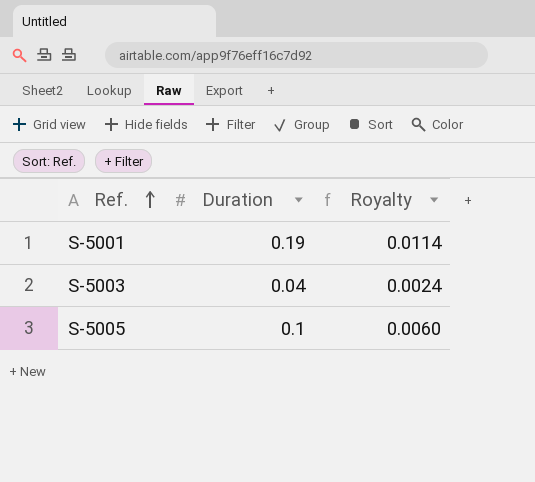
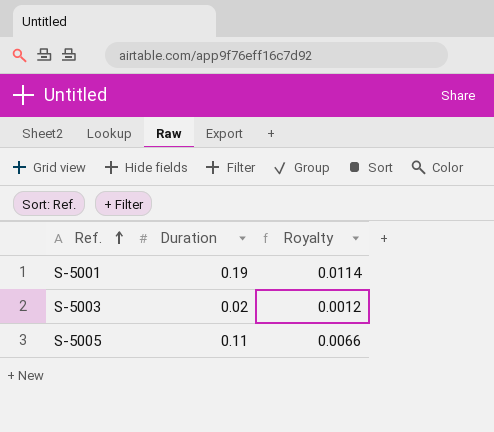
S-5003 | Duration: 0.04 -> 0.02
S-5003 | Royalty: 0.0024 -> 0.0012
S-5005 | Duration: 0.1 -> 0.11
S-5005 | Royalty: 0.0060 -> 0.0066

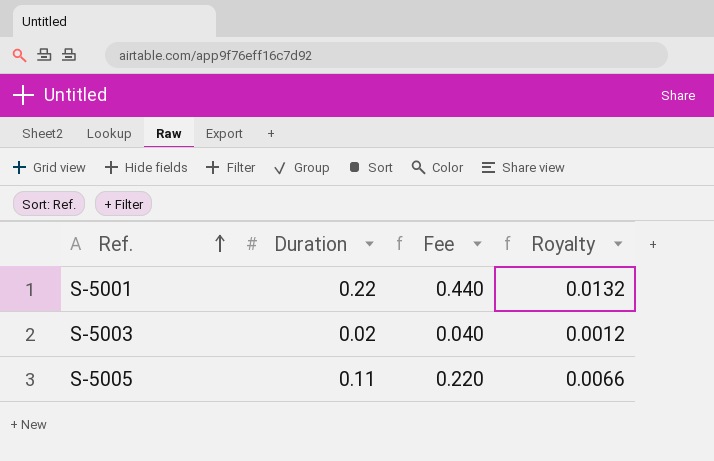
column Fee | formula: none -> [Duration] * 2
S-5001 | Duration: 0.19 -> 0.22
S-5001 | Royalty: 0.0114 -> 0.0132

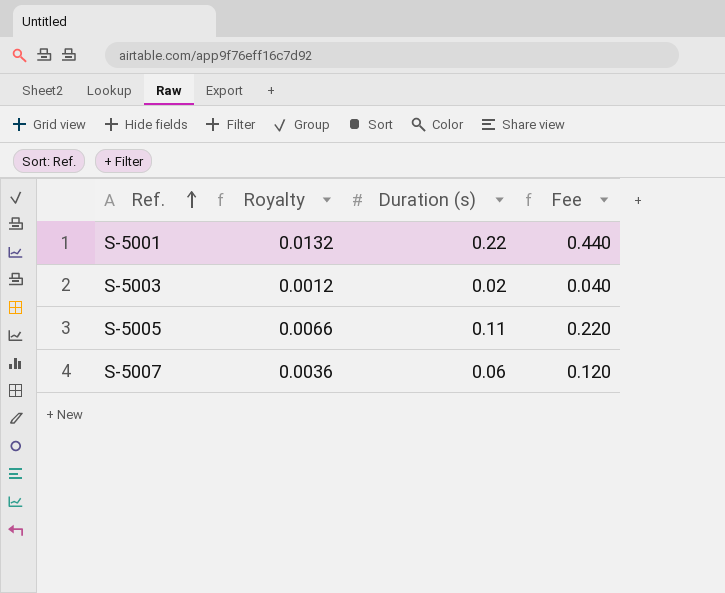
column Royalty | position: 4 -> 2
column name: Duration -> Duration (s)
row S-5007: none -> 0.0036 | 0.06 | 0.120

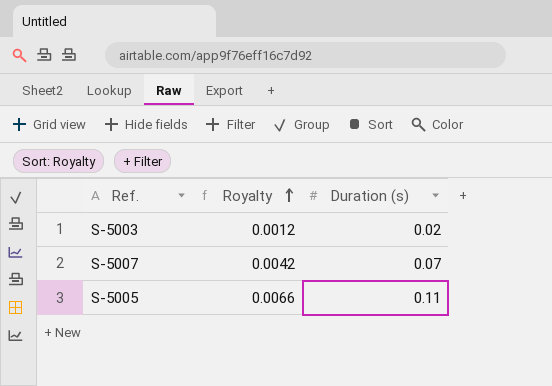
row order: Ref. ascending -> Royalty ascending
column Fee | formula: [Duration (s)] * 2 -> none
row S-5001: 0.0132 | 0.22 | 0.440 -> none
S-5007 | Royalty: 0.0036 -> 0.0042
S-5007 | Duration (s): 0.06 -> 0.07

